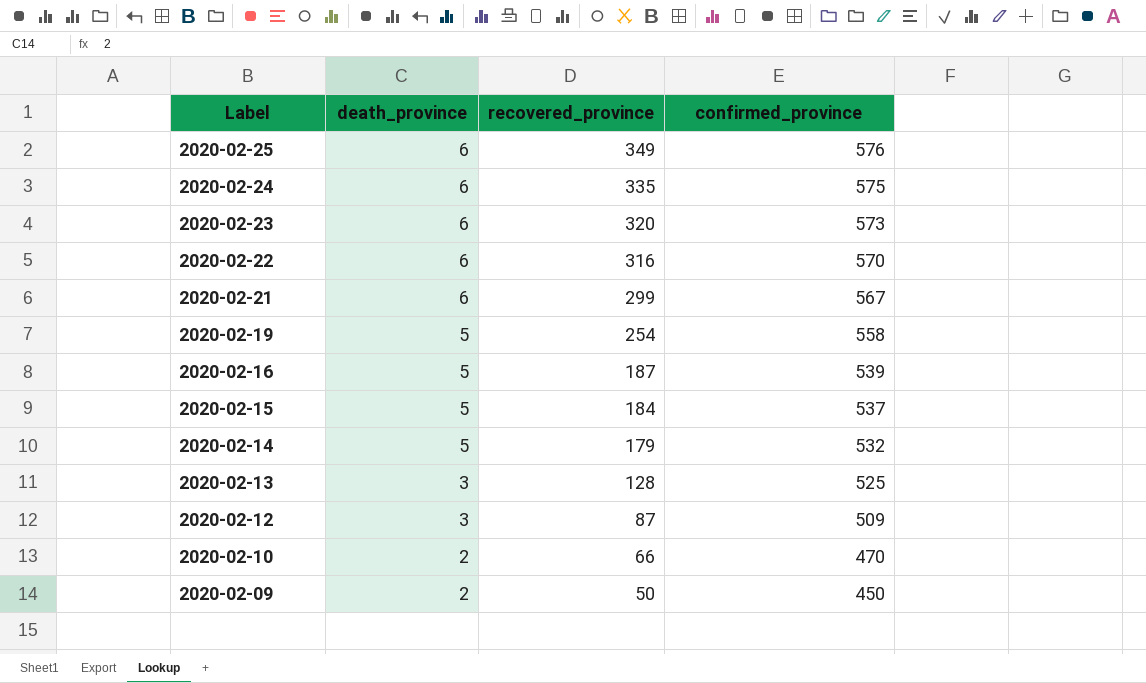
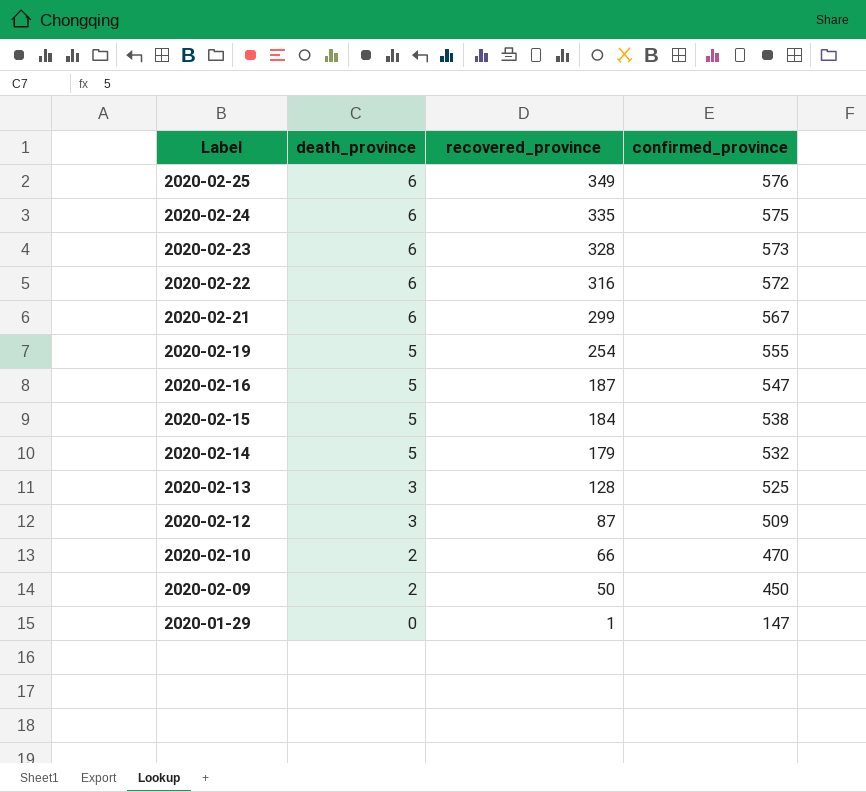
2020-02-23 | recovered_province: 320 -> 328
2020-02-22 | confirmed_province: 570 -> 572
2020-02-19 | confirmed_province: 558 -> 555
2020-02-16 | confirmed_province: 539 -> 547
2020-02-15 | confirmed_province: 537 -> 538
row 2020-01-29: none -> 0 | 1 | 147

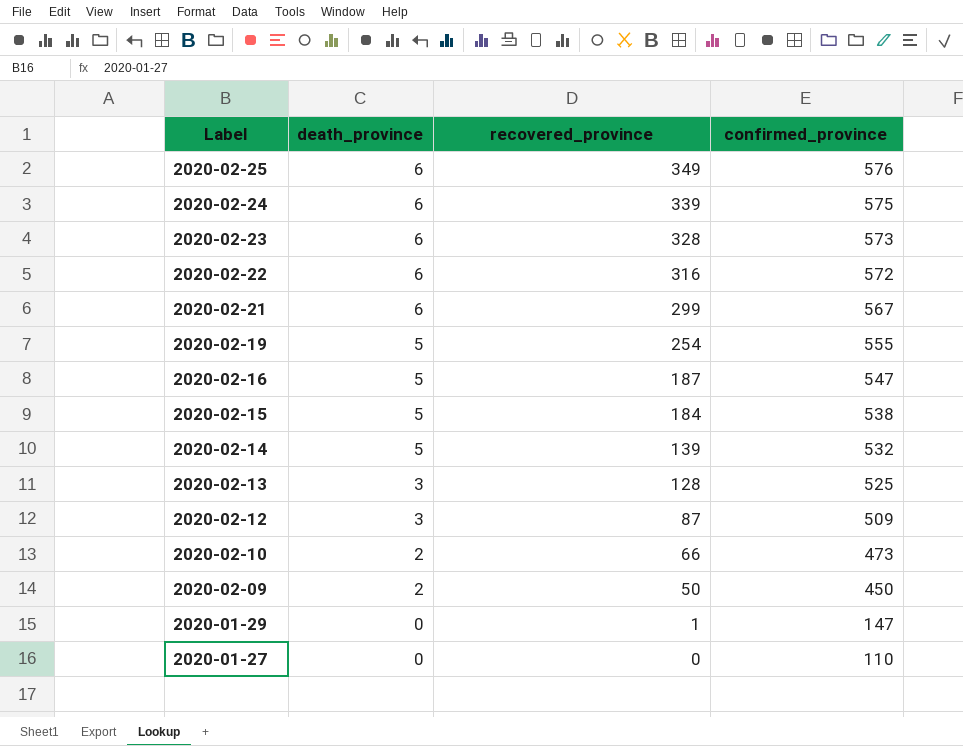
2020-02-24 | recovered_province: 335 -> 339
2020-02-14 | recovered_province: 179 -> 139
2020-02-10 | confirmed_province: 470 -> 473
row 2020-01-27: none -> 0 | 0 | 110

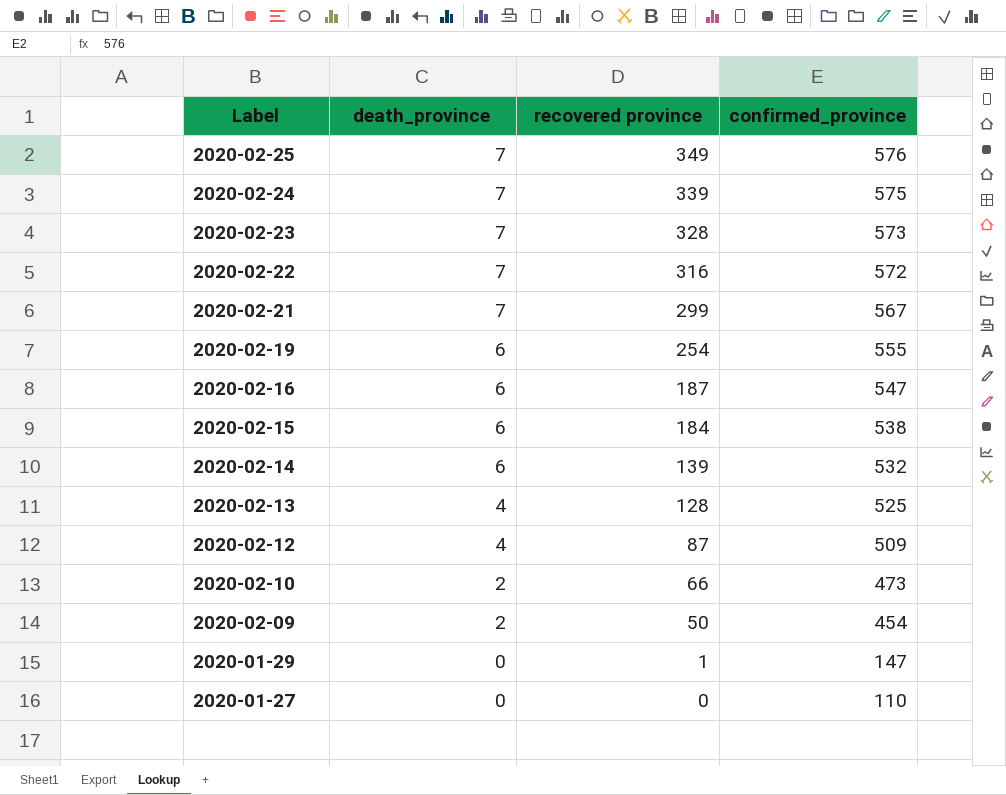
column name: recovered_province -> recovered province
2020-02-25 | death_province: 6 -> 7
2020-02-24 | death_province: 6 -> 7
2020-02-23 | death_province: 6 -> 7
2020-02-22 | death_province: 6 -> 7
2020-02-21 | death_province: 6 -> 7
2020-02-19 | death_province: 5 -> 6
2020-02-16 | death_province: 5 -> 6
2020-02-15 | death_province: 5 -> 6
2020-02-14 | death_province: 5 -> 6
2020-02-13 | death_province: 3 -> 4
2020-02-12 | death_province: 3 -> 4
2020-02-09 | confirmed_province: 450 -> 454

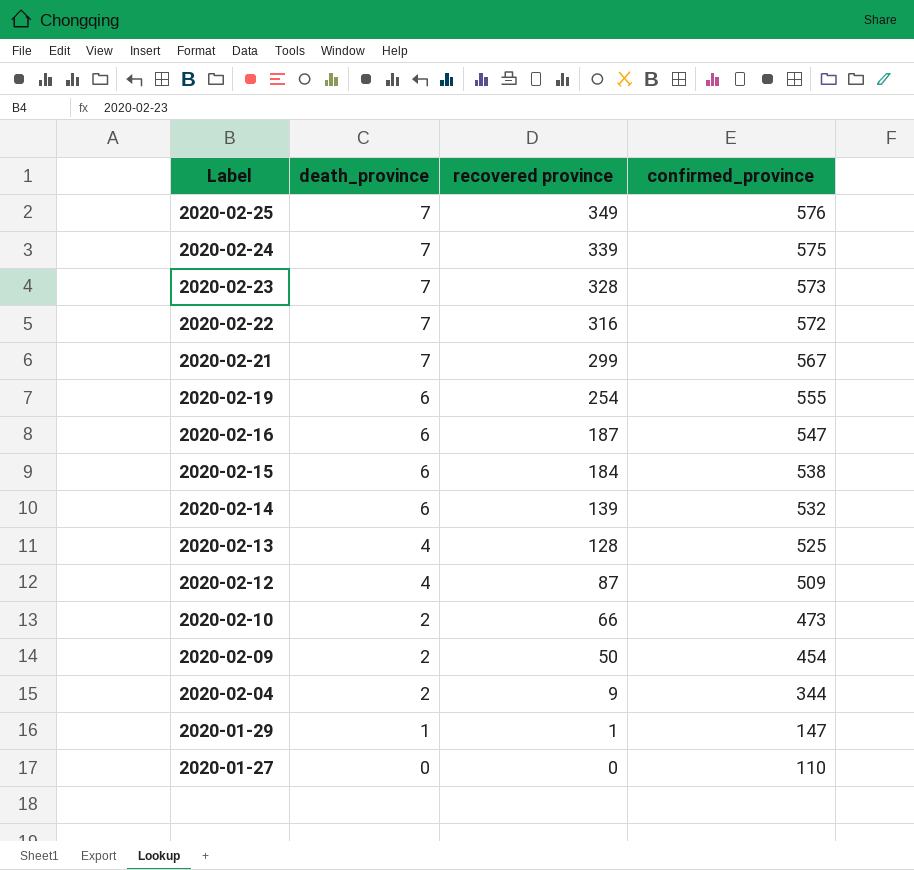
row 2020-02-04: none -> 2 | 9 | 344
2020-01-29 | death_province: 0 -> 1

